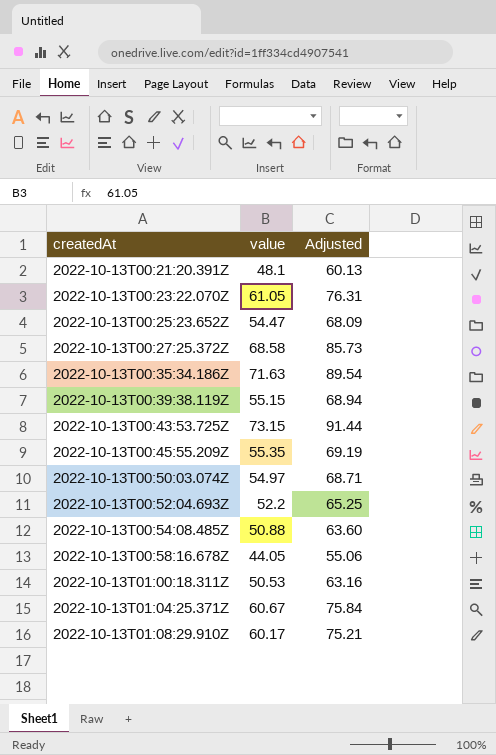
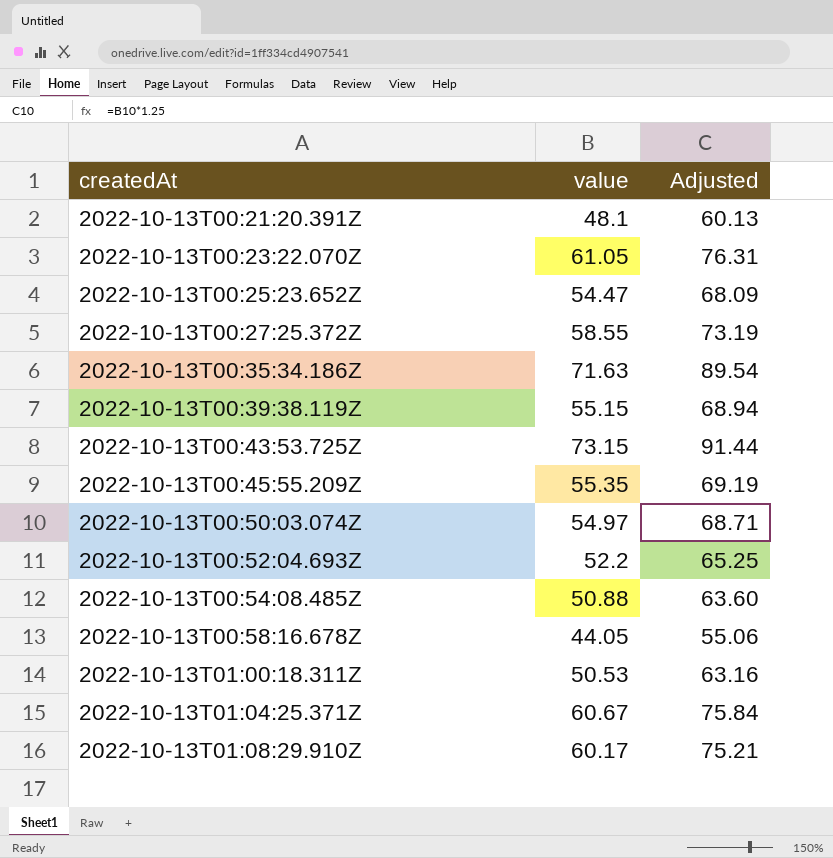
2022-10-13T00:27:25.372Z | value: 68.58 -> 58.55
2022-10-13T00:27:25.372Z | Adjusted: 85.73 -> 73.19

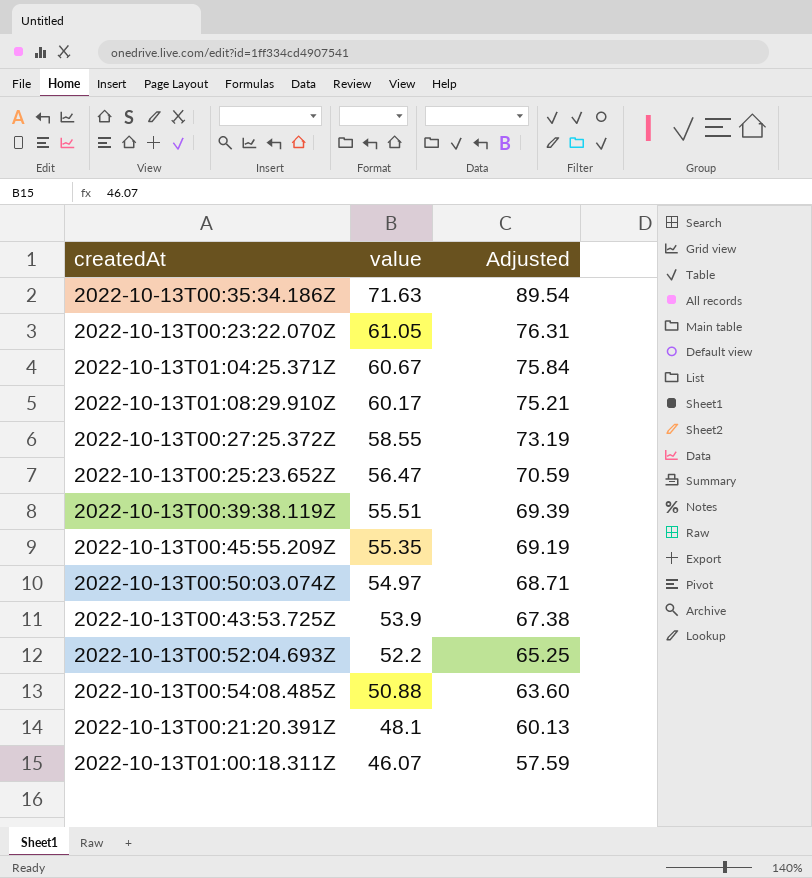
row order: createdAt ascending -> value descending
row 2022-10-13T00:58:16.678Z: 44.05 | 55.06 -> none
2022-10-13T00:25:23.652Z | value: 54.47 -> 56.47
2022-10-13T00:25:23.652Z | Adjusted: 68.09 -> 70.59
2022-10-13T00:39:38.119Z | value: 55.15 -> 55.51
2022-10-13T00:39:38.119Z | Adjusted: 68.94 -> 69.39
2022-10-13T00:43:53.725Z | value: 73.15 -> 53.9
2022-10-13T00:43:53.725Z | Adjusted: 91.44 -> 67.38
2022-10-13T01:00:18.311Z | value: 50.53 -> 46.07
2022-10-13T01:00:18.311Z | Adjusted: 63.16 -> 57.59

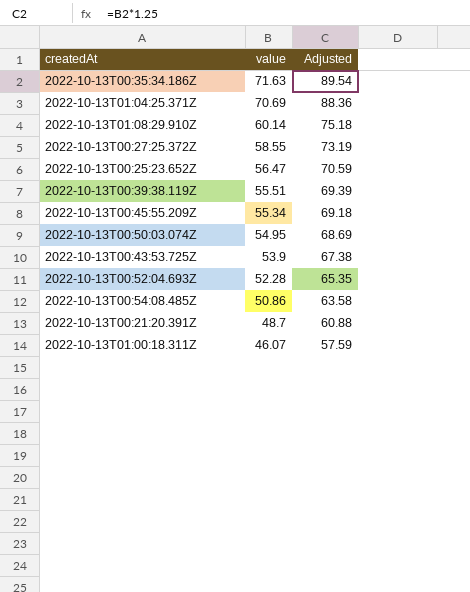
row 2022-10-13T00:23:22.070Z: 61.05 | 76.31 -> none
2022-10-13T01:04:25.371Z | value: 60.67 -> 70.69
2022-10-13T01:04:25.371Z | Adjusted: 75.84 -> 88.36
2022-10-13T01:08:29.910Z | value: 60.17 -> 60.14
2022-10-13T01:08:29.910Z | Adjusted: 75.21 -> 75.18
2022-10-13T00:45:55.209Z | value: 55.35 -> 55.34
2022-10-13T00:45:55.209Z | Adjusted: 69.19 -> 69.18
2022-10-13T00:50:03.074Z | value: 54.97 -> 54.95
2022-10-13T00:50:03.074Z | Adjusted: 68.71 -> 68.69
2022-10-13T00:52:04.693Z | value: 52.2 -> 52.28
2022-10-13T00:52:04.693Z | Adjusted: 65.25 -> 65.35
2022-10-13T00:54:08.485Z | value: 50.88 -> 50.86
2022-10-13T00:54:08.485Z | Adjusted: 63.60 -> 63.58
2022-10-13T00:21:20.391Z | value: 48.1 -> 48.7
2022-10-13T00:21:20.391Z | Adjusted: 60.13 -> 60.88

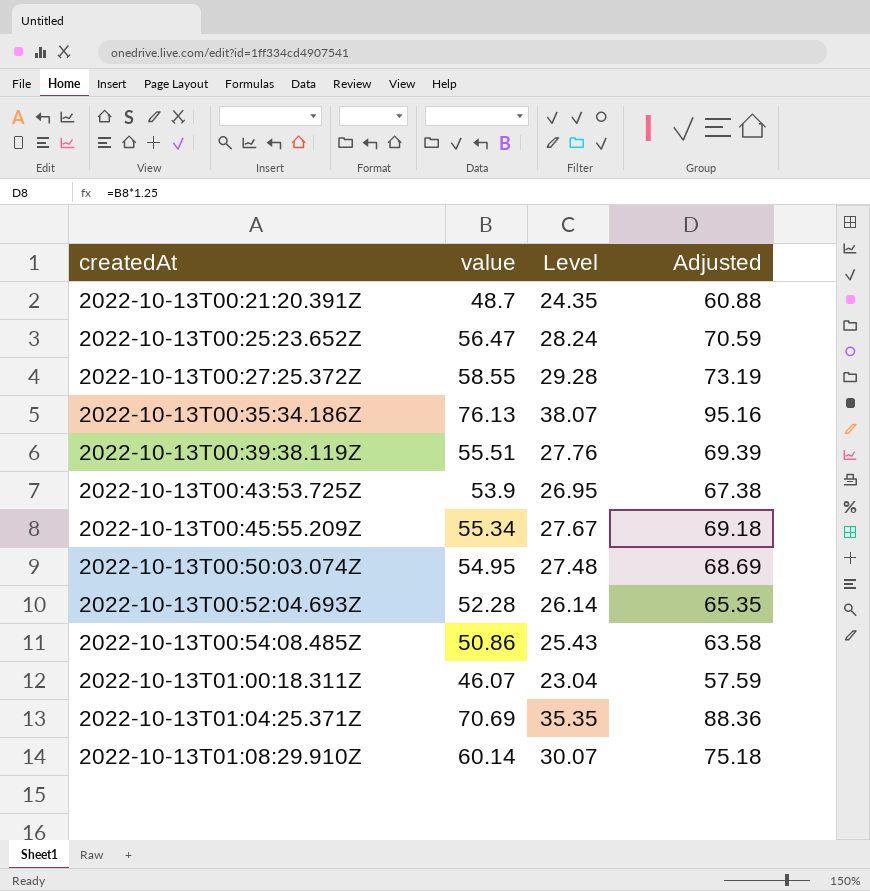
row order: value descending -> createdAt ascending
column Level | formula: none -> [value] * 0.5
2022-10-13T00:35:34.186Z | value: 71.63 -> 76.13
2022-10-13T00:35:34.186Z | Adjusted: 89.54 -> 95.16

